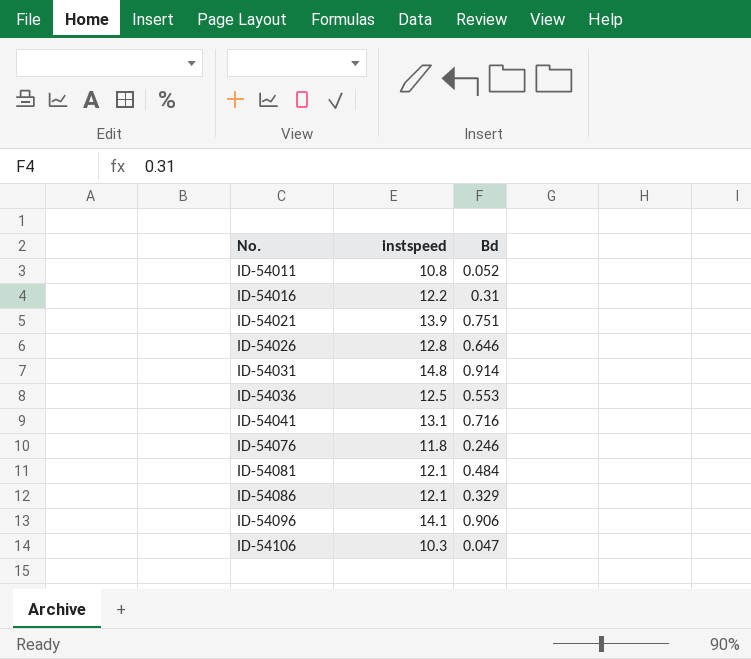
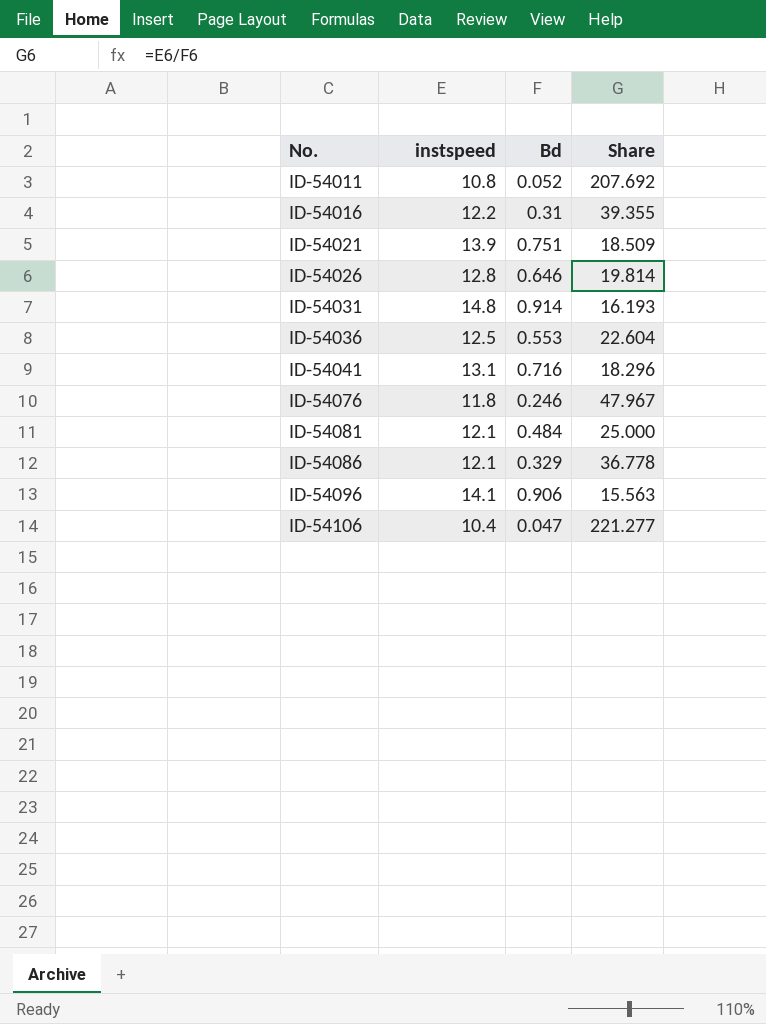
column Share | formula: none -> [instspeed] / [Bd]
ID-54106 | instspeed: 10.3 -> 10.4

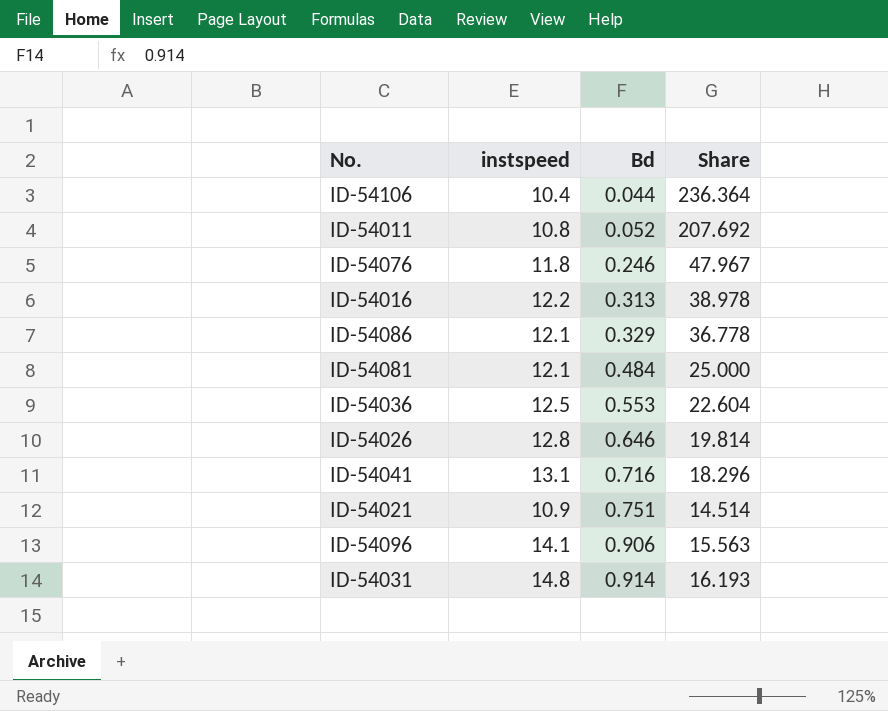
row order: No. ascending -> Bd ascending
ID-54106 | Bd: 0.047 -> 0.044
ID-54106 | Share: 221.277 -> 236.364
ID-54016 | Bd: 0.31 -> 0.313
ID-54016 | Share: 39.355 -> 38.978
ID-54021 | instspeed: 13.9 -> 10.9
ID-54021 | Share: 18.509 -> 14.514

